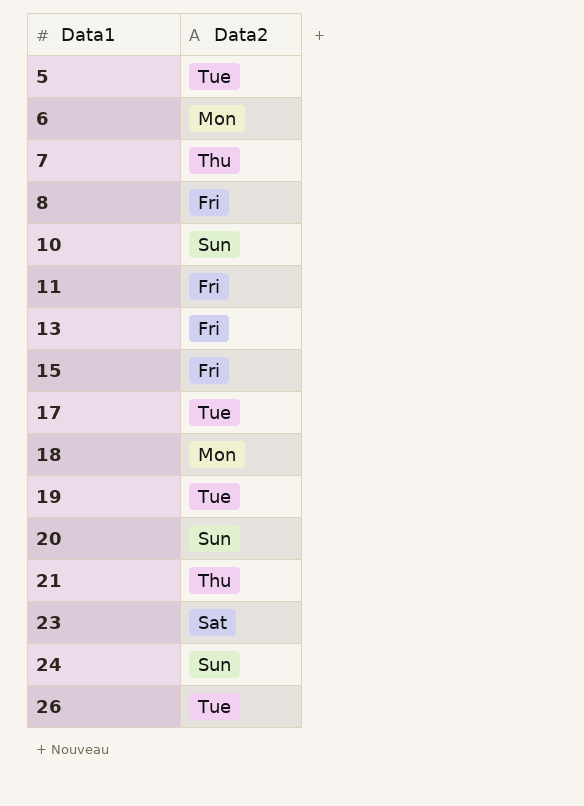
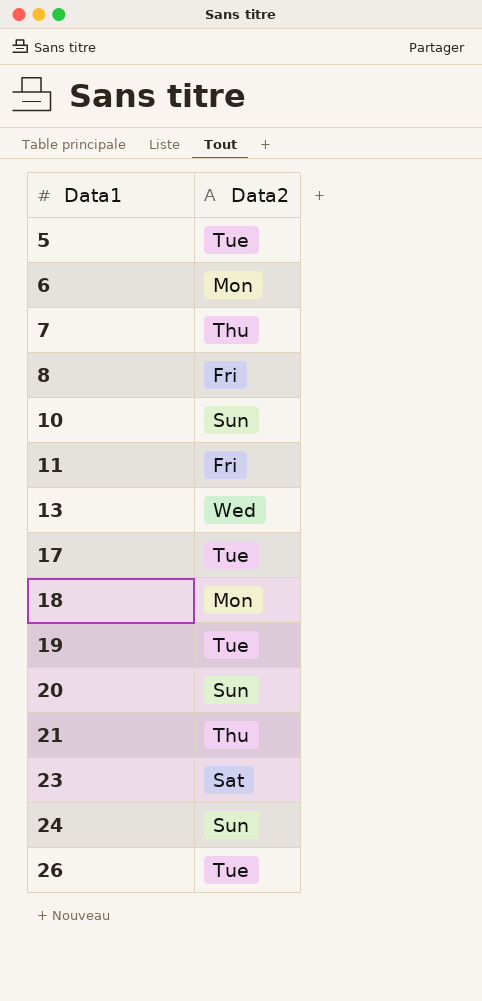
row 15: Fri -> none
13 | Data2: Fri -> Wed

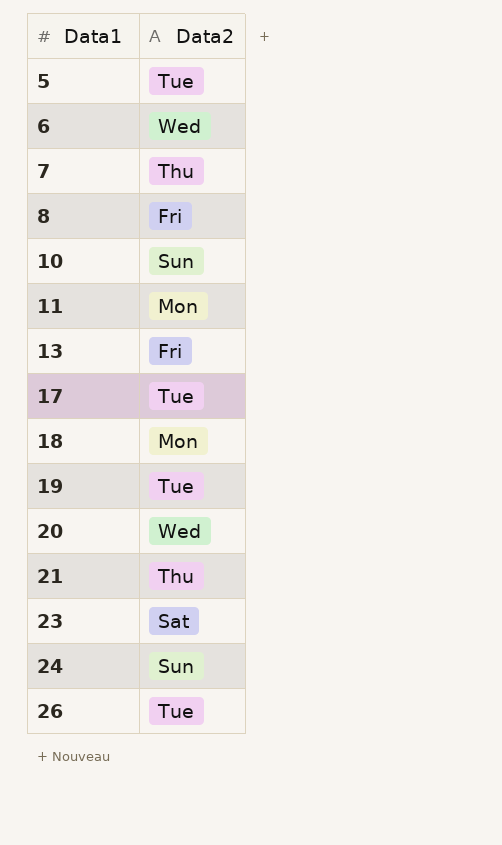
6 | Data2: Mon -> Wed
11 | Data2: Fri -> Mon
13 | Data2: Wed -> Fri
20 | Data2: Sun -> Wed

